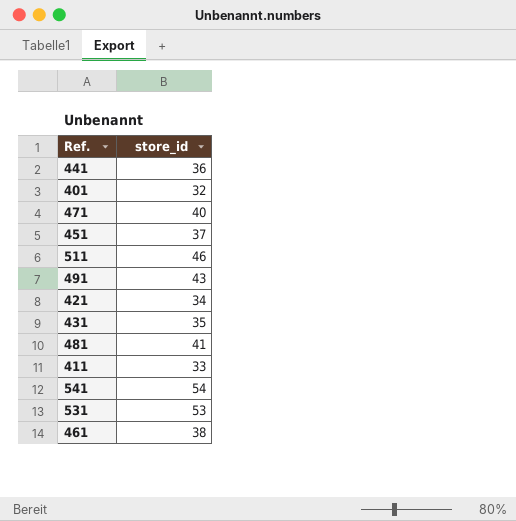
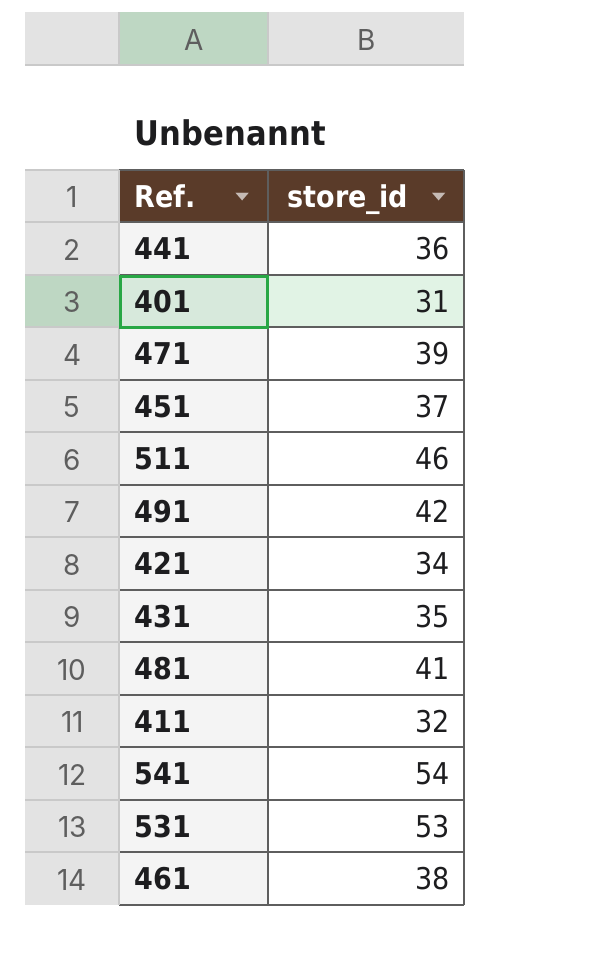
401 | store_id: 32 -> 31
471 | store_id: 40 -> 39
491 | store_id: 43 -> 42
411 | store_id: 33 -> 32

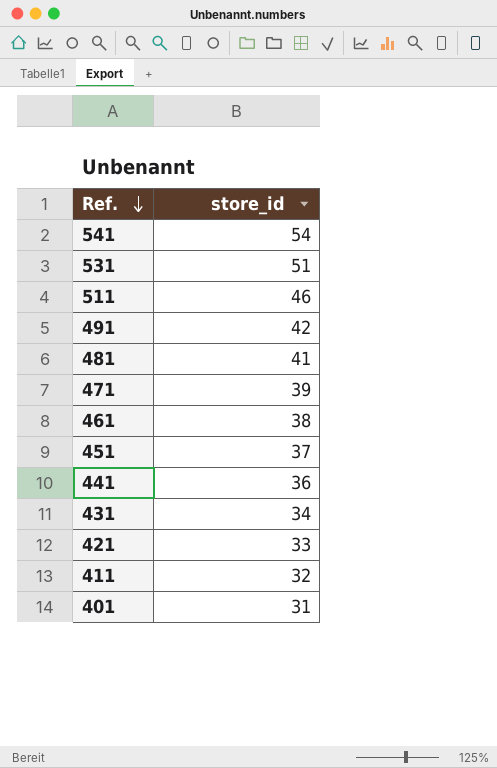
row order: none -> Ref. descending
531 | store_id: 53 -> 51
431 | store_id: 35 -> 34
421 | store_id: 34 -> 33

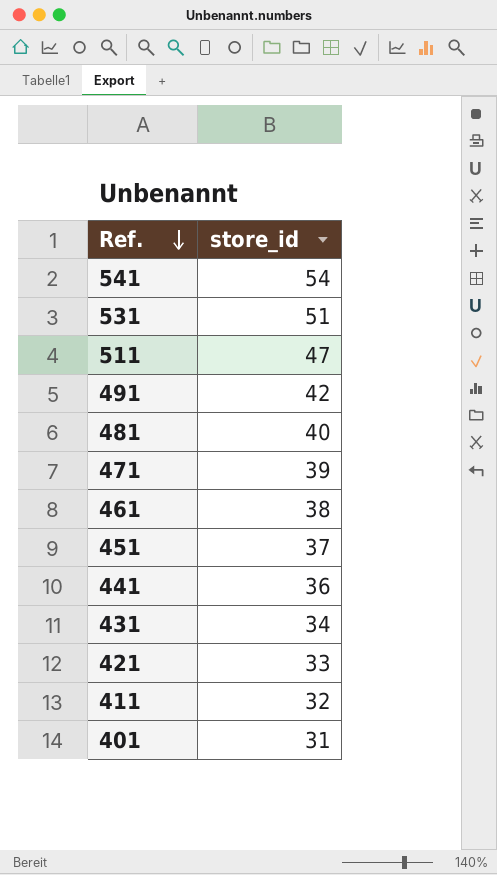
511 | store_id: 46 -> 47
481 | store_id: 41 -> 40

